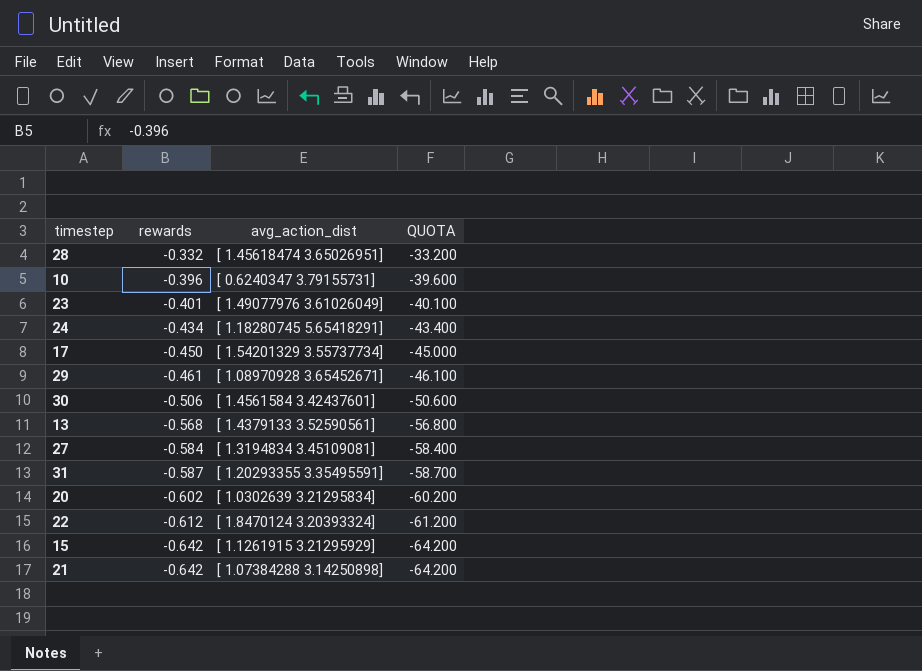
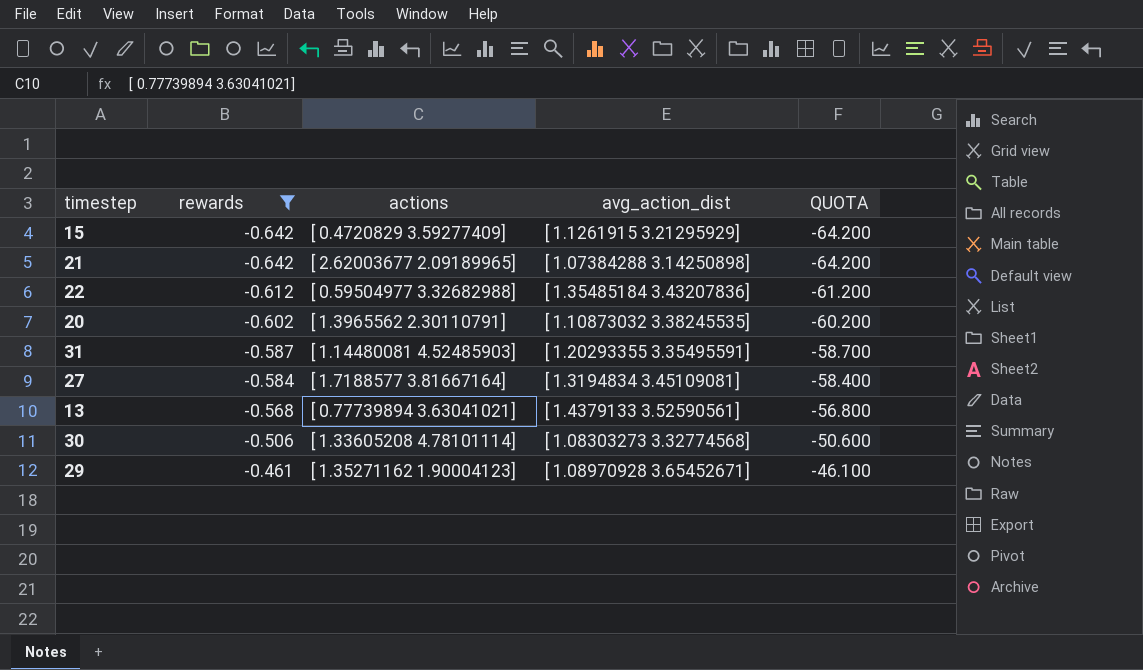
filter: none -> rewards <= -0.461
row order: rewards descending -> rewards ascending
column actions | position: none -> 3
22 | avg_action_dist: [ 1.8470124 3.20393324] -> [ 1.35485184 3.43207836]
20 | avg_action_dist: [ 1.0302639 3.21295834] -> [ 1.10873032 3.38245535]
30 | avg_action_dist: [ 1.4561584 3.42437601] -> [ 1.08303273 3.32774568]

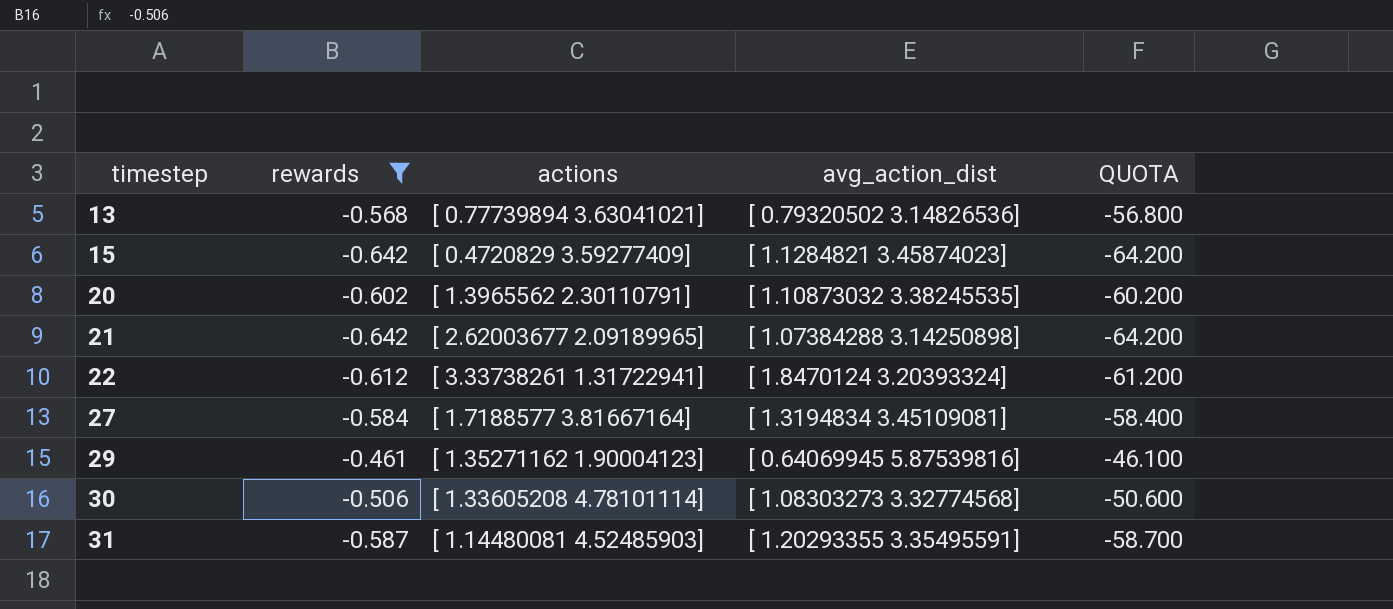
row order: rewards ascending -> timestep ascending
13 | avg_action_dist: [ 1.4379133 3.52590561] -> [ 0.79320502 3.14826536]
15 | avg_action_dist: [ 1.1261915 3.21295929] -> [ 1.1284821 3.45874023]
22 | actions: [ 0.59504977 3.32682988] -> [ 3.33738261 1.31722941]
22 | avg_action_dist: [ 1.35485184 3.43207836] -> [ 1.8470124 3.20393324]
29 | avg_action_dist: [ 1.08970928 3.65452671] -> [ 0.64069945 5.87539816]

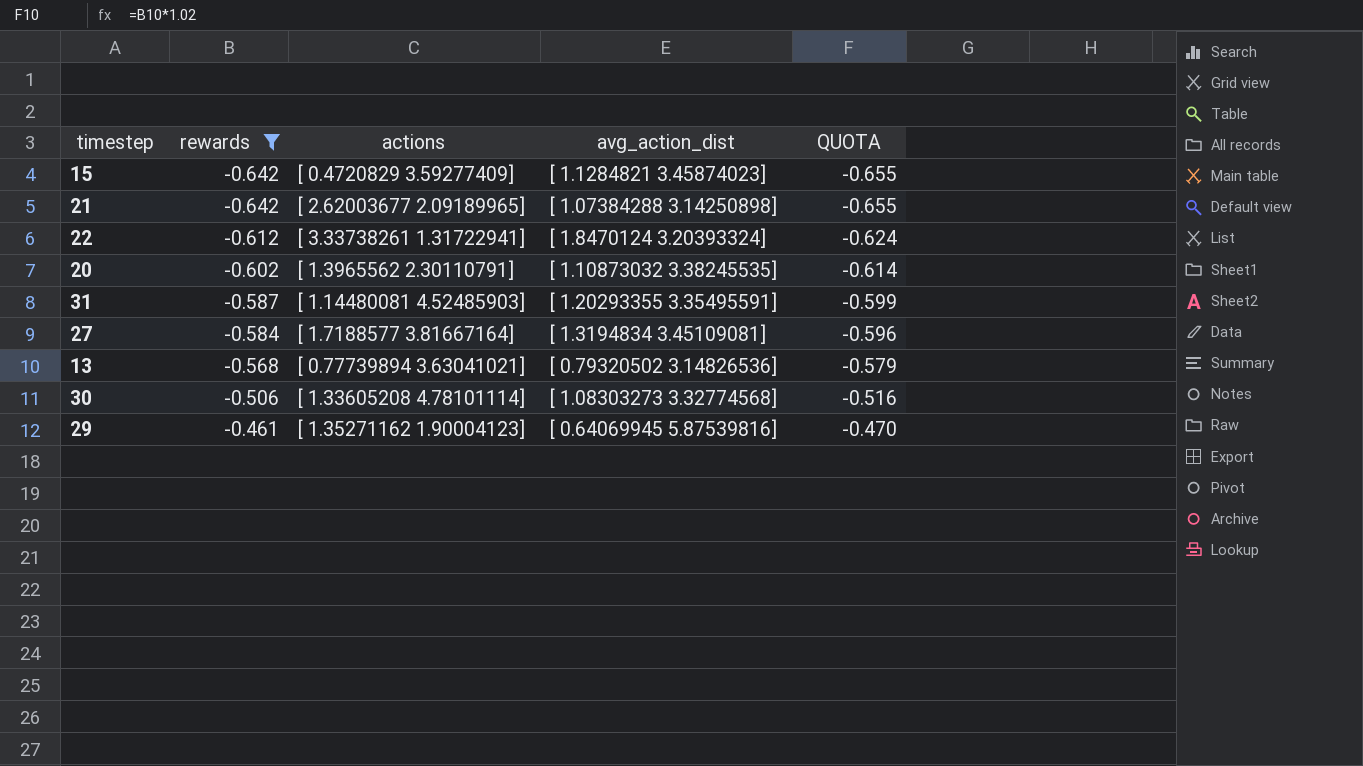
row order: timestep ascending -> rewards ascending
column QUOTA | formula: [rewards] * 100 -> [rewards] * 1.02

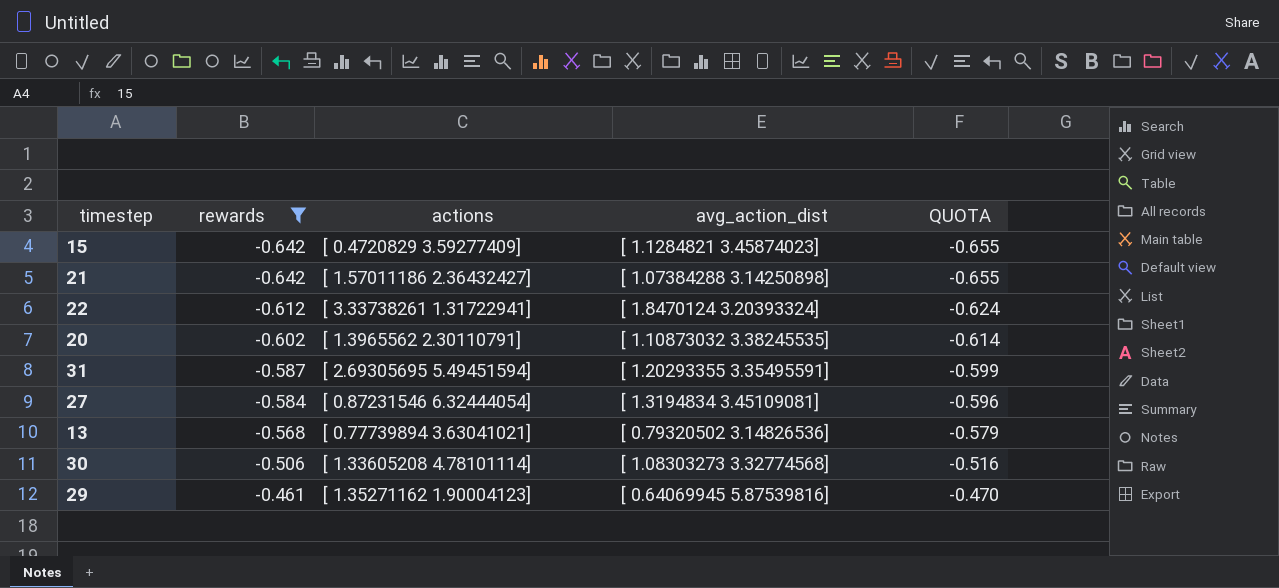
21 | actions: [ 2.62003677 2.09189965] -> [ 1.57011186 2.36432427]
31 | actions: [ 1.14480081 4.52485903] -> [ 2.69305695 5.49451594]
27 | actions: [ 1.7188577 3.81667164] -> [ 0.87231546 6.32444054]

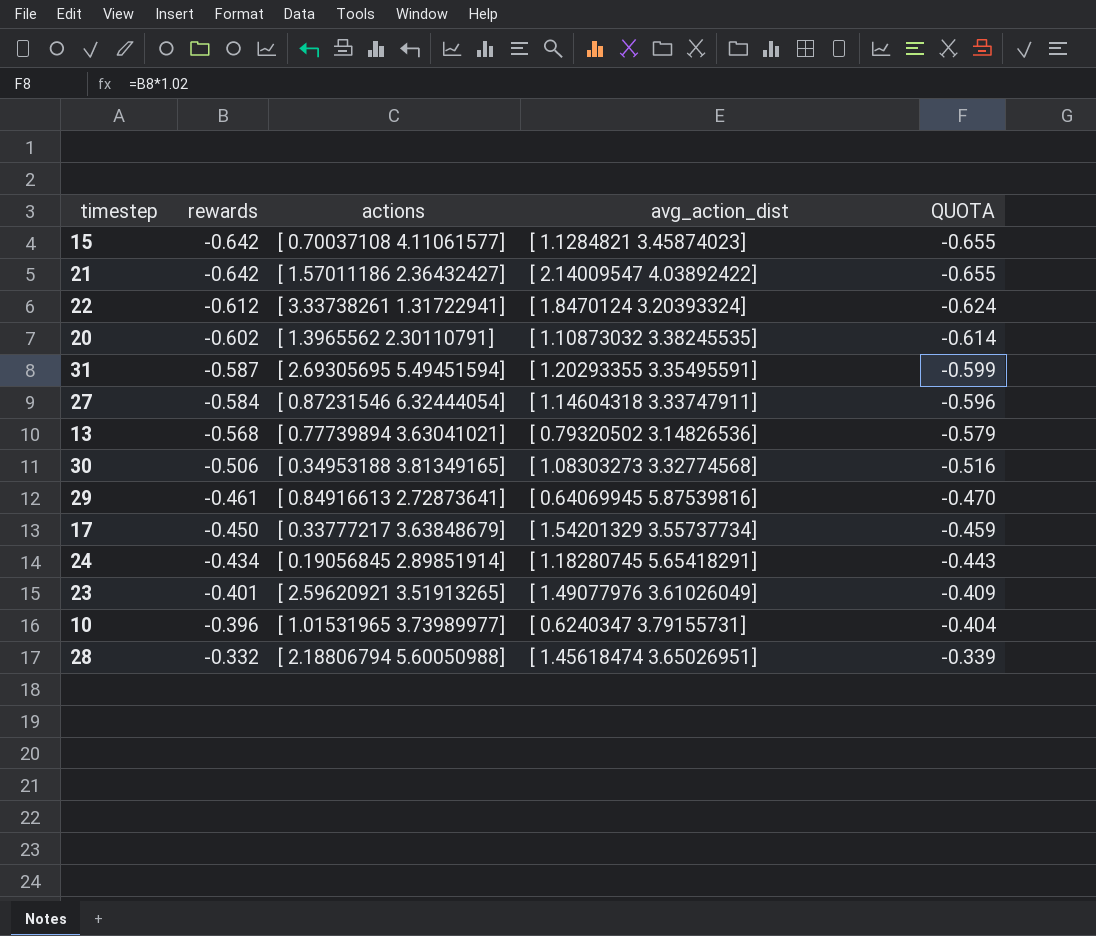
filter: rewards <= -0.461 -> none
15 | actions: [ 0.4720829 3.59277409] -> [ 0.70037108 4.11061577]
21 | avg_action_dist: [ 1.07384288 3.14250898] -> [ 2.14009547 4.03892422]
27 | avg_action_dist: [ 1.3194834 3.45109081] -> [ 1.14604318 3.33747911]
30 | actions: [ 1.33605208 4.78101114] -> [ 0.34953188 3.81349165]
29 | actions: [ 1.35271162 1.90004123] -> [ 0.84916613 2.72873641]

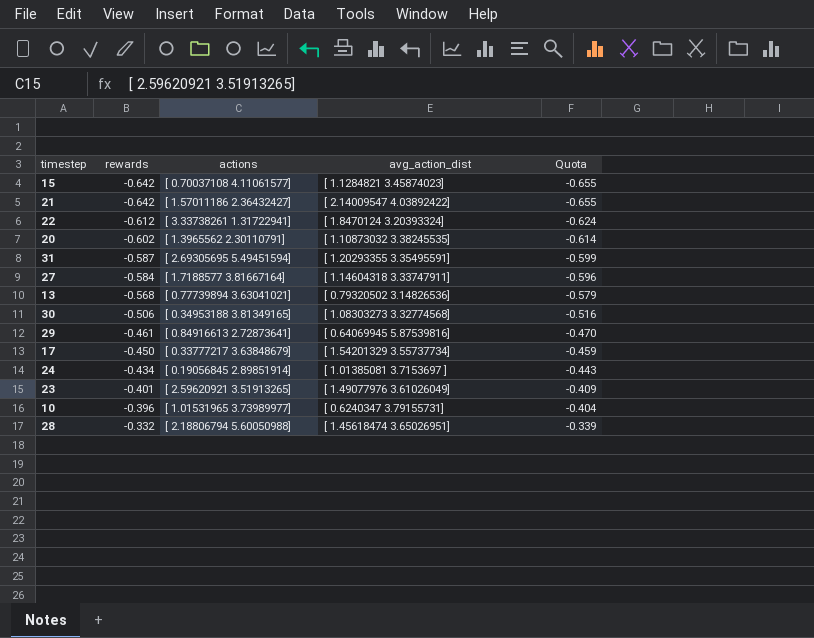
column name: QUOTA -> Quota
27 | actions: [ 0.87231546 6.32444054] -> [ 1.7188577 3.81667164]
24 | avg_action_dist: [ 1.18280745 5.65418291] -> [ 1.01385081 3.7153697 ]

